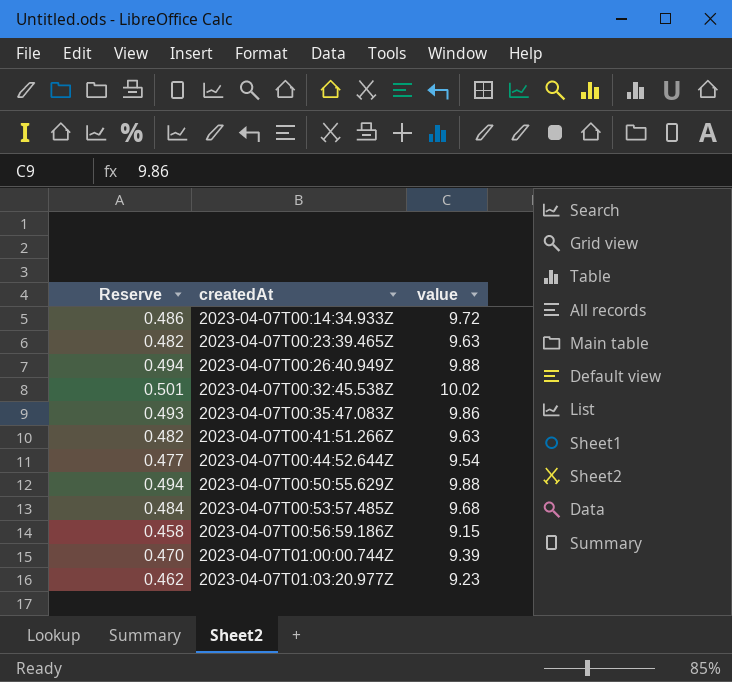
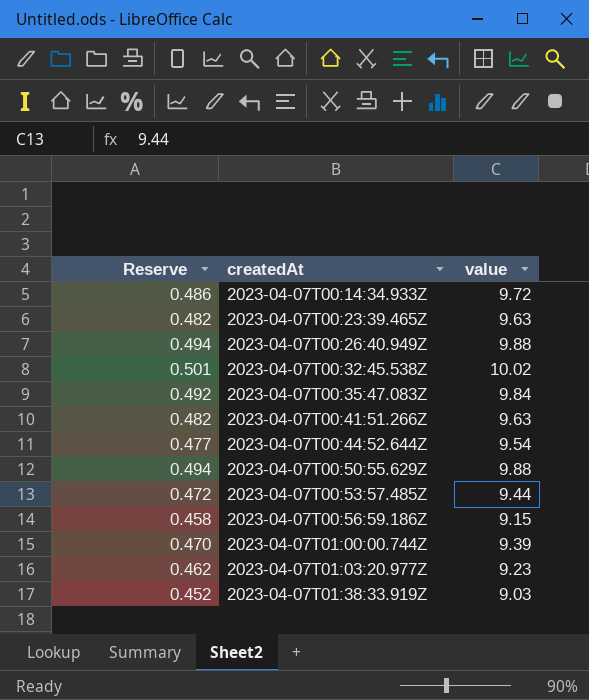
2023-04-07T00:35:47.083Z | Reserve: 0.493 -> 0.492
2023-04-07T00:35:47.083Z | value: 9.86 -> 9.84
2023-04-07T00:53:57.485Z | Reserve: 0.484 -> 0.472
2023-04-07T00:53:57.485Z | value: 9.68 -> 9.44
row 2023-04-07T01:38:33.919Z: none -> 0.452 | 9.03

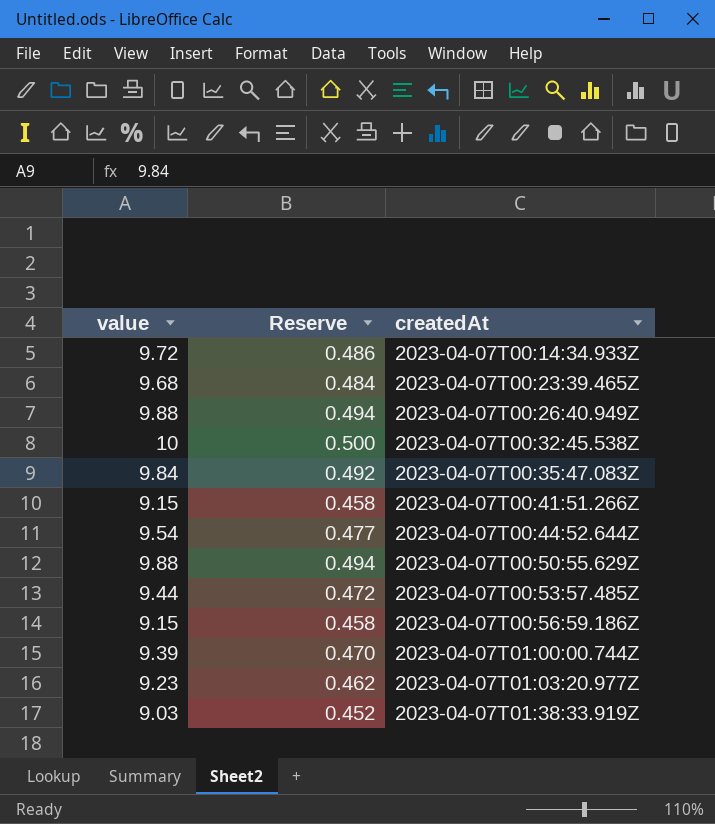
column value | position: 3 -> 1
2023-04-07T00:23:39.465Z | value: 9.63 -> 9.68
2023-04-07T00:23:39.465Z | Reserve: 0.482 -> 0.484
2023-04-07T00:32:45.538Z | value: 10.02 -> 10
2023-04-07T00:32:45.538Z | Reserve: 0.501 -> 0.500
2023-04-07T00:41:51.266Z | value: 9.63 -> 9.15
2023-04-07T00:41:51.266Z | Reserve: 0.482 -> 0.458

